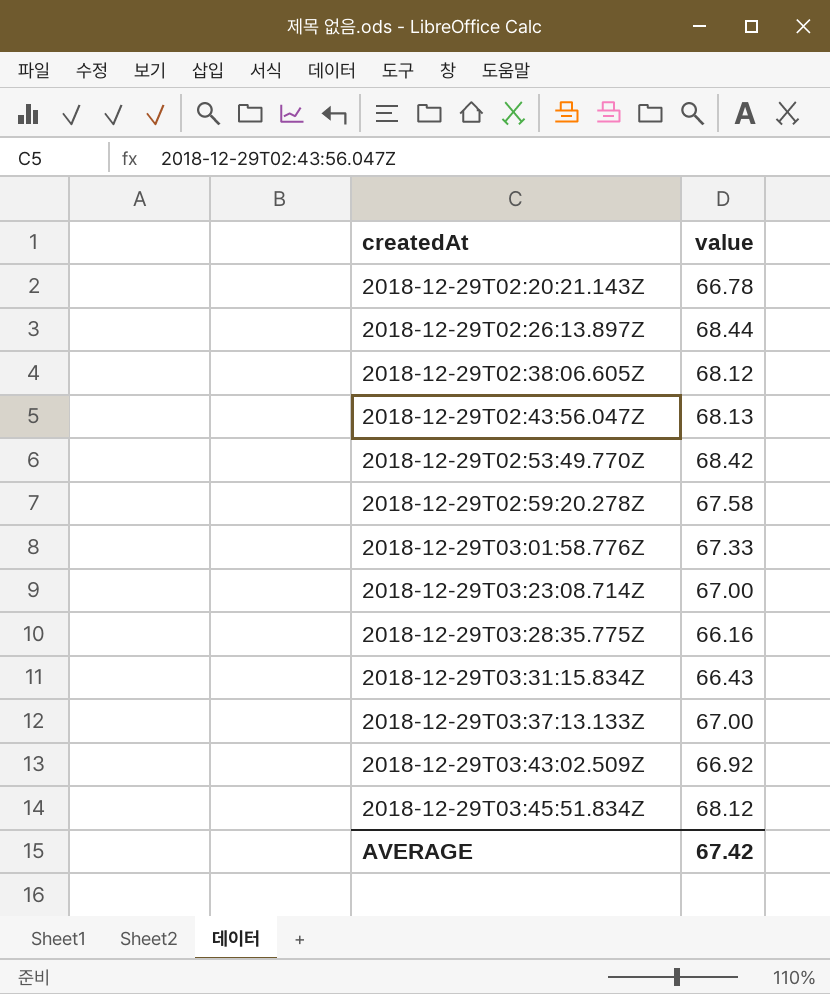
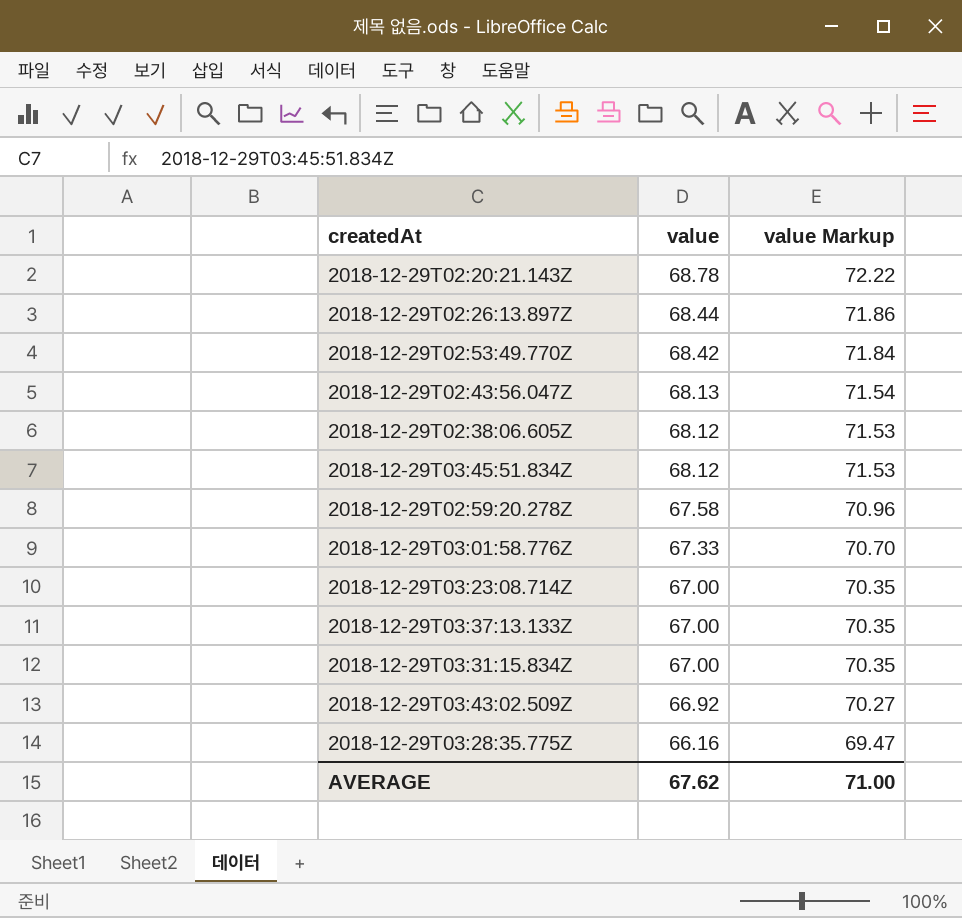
row order: createdAt ascending -> value descending
column value Markup | formula: none -> [value] * 1.05
2018-12-29T02:20:21.143Z | value: 66.78 -> 68.78
2018-12-29T03:31:15.834Z | value: 66.43 -> 67.00
AVERAGE | value: 67.42 -> 67.62

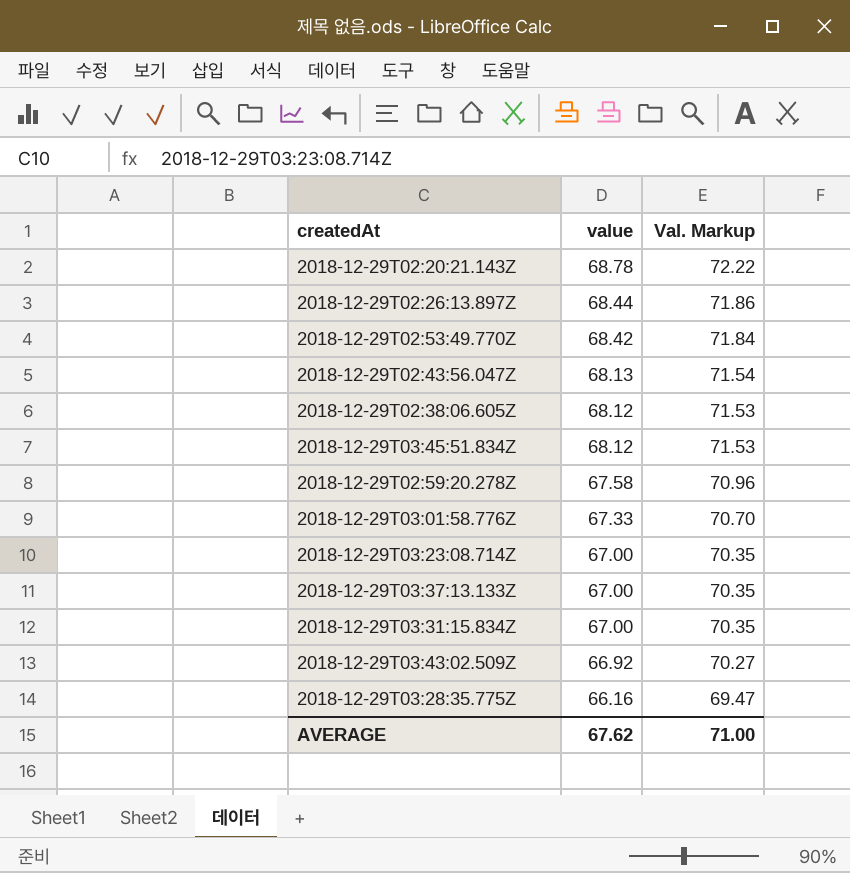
column name: value Markup -> Val. Markup

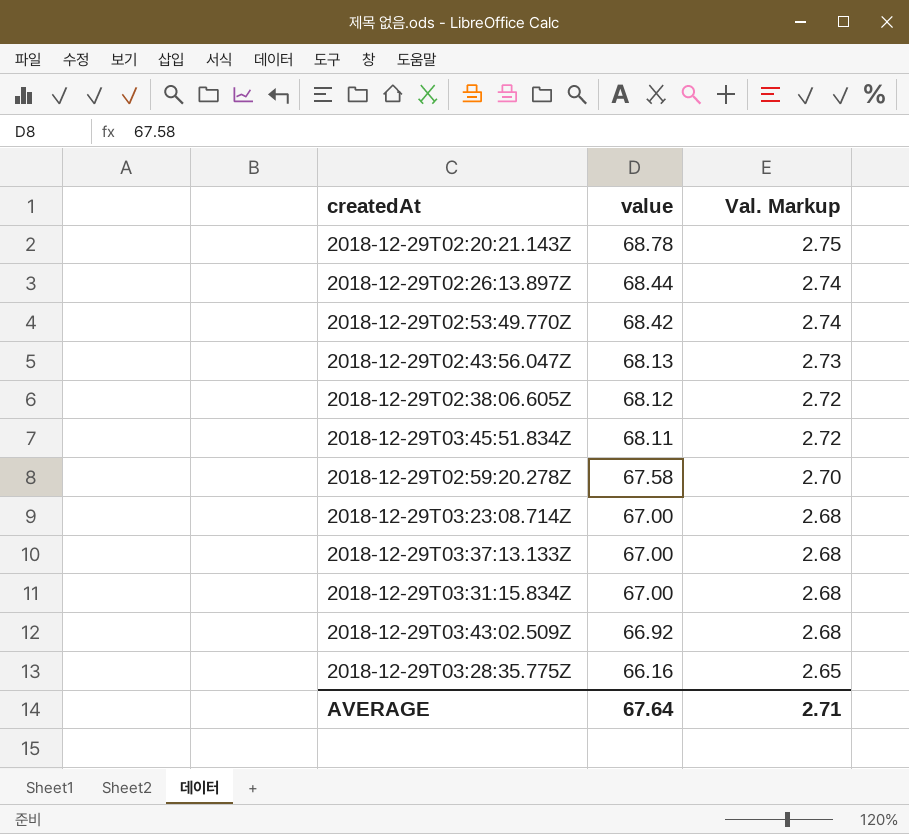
column Val. Markup | formula: [value] * 1.05 -> [value] * 0.04
row 2018-12-29T03:01:58.776Z: 67.33 | 70.70 -> none
2018-12-29T03:45:51.834Z | value: 68.12 -> 68.11
AVERAGE | value: 67.62 -> 67.64
AVERAGE | Val. Markup: 71.00 -> 2.71

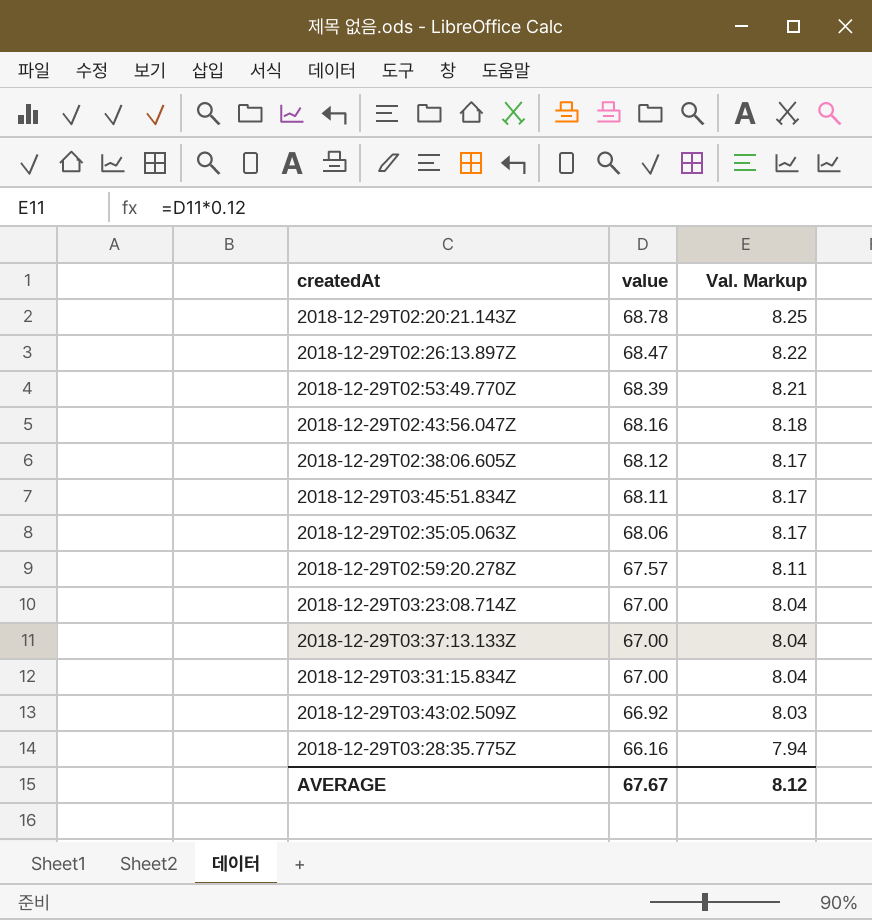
column Val. Markup | formula: [value] * 0.04 -> [value] * 0.12
2018-12-29T02:26:13.897Z | value: 68.44 -> 68.47
2018-12-29T02:53:49.770Z | value: 68.42 -> 68.39
2018-12-29T02:43:56.047Z | value: 68.13 -> 68.16
row 2018-12-29T02:35:05.063Z: none -> 68.06 | 8.17
2018-12-29T02:59:20.278Z | value: 67.58 -> 67.57
AVERAGE | value: 67.64 -> 67.67
AVERAGE | Val. Markup: 2.71 -> 8.12

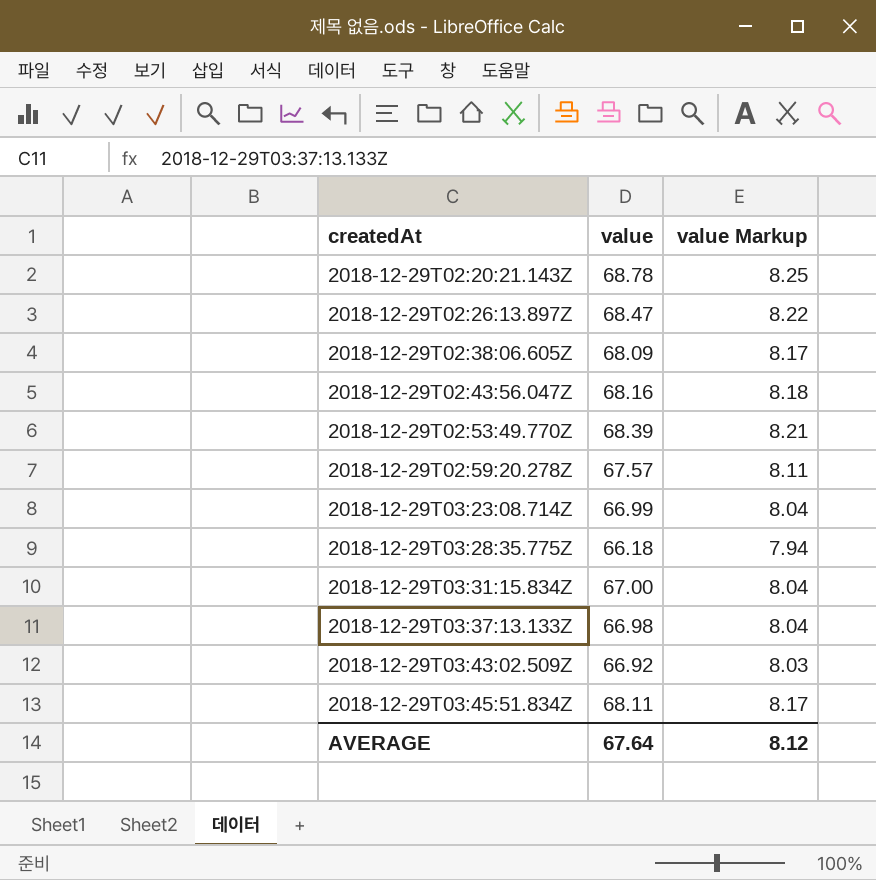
row order: value descending -> createdAt ascending
column name: Val. Markup -> value Markup
row 2018-12-29T02:35:05.063Z: 68.06 | 8.17 -> none
2018-12-29T02:38:06.605Z | value: 68.12 -> 68.09
2018-12-29T03:23:08.714Z | value: 67.00 -> 66.99
2018-12-29T03:28:35.775Z | value: 66.16 -> 66.18
2018-12-29T03:37:13.133Z | value: 67.00 -> 66.98
AVERAGE | value: 67.67 -> 67.64

